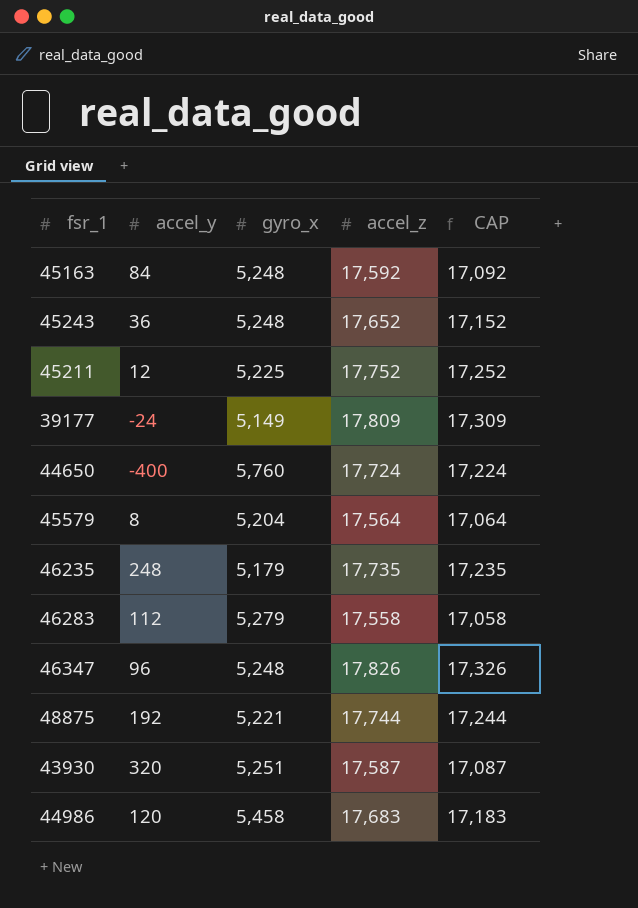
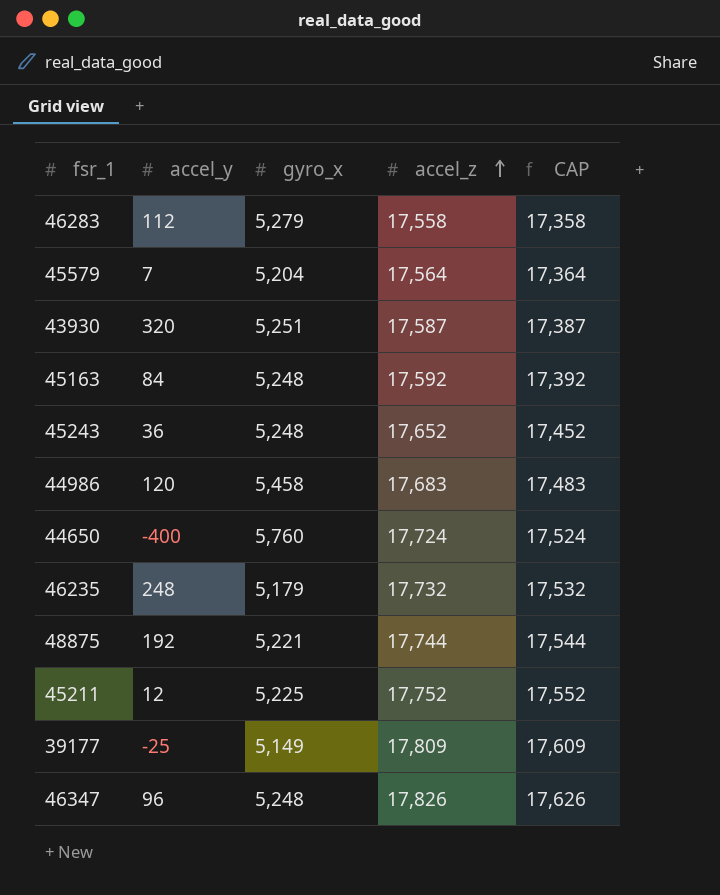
row order: none -> accel_z ascending
column CAP | formula: [accel_z] - 500 -> [accel_z] - 200
45579 | accel_y: 8 -> 7
46235 | accel_z: 17,735 -> 17,732
39177 | accel_y: -24 -> -25

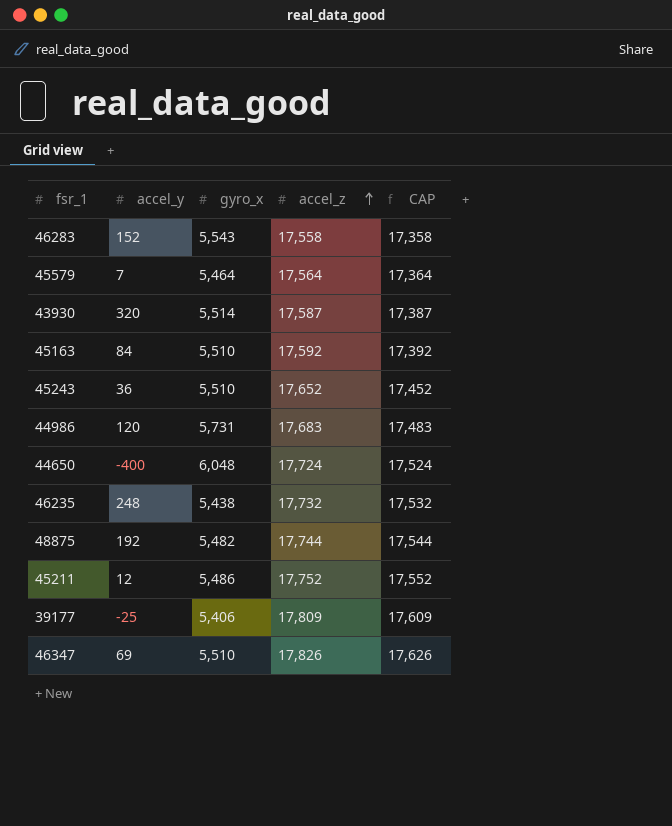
46283 | accel_y: 112 -> 152
46283 | gyro_x: 5,279 -> 5,543
45579 | gyro_x: 5,204 -> 5,464
43930 | gyro_x: 5,251 -> 5,514
45163 | gyro_x: 5,248 -> 5,510
45243 | gyro_x: 5,248 -> 5,510
44986 | gyro_x: 5,458 -> 5,731
44650 | gyro_x: 5,760 -> 6,048
46235 | gyro_x: 5,179 -> 5,438
48875 | gyro_x: 5,221 -> 5,482
45211 | gyro_x: 5,225 -> 5,486
39177 | gyro_x: 5,149 -> 5,406
46347 | accel_y: 96 -> 69
46347 | gyro_x: 5,248 -> 5,510

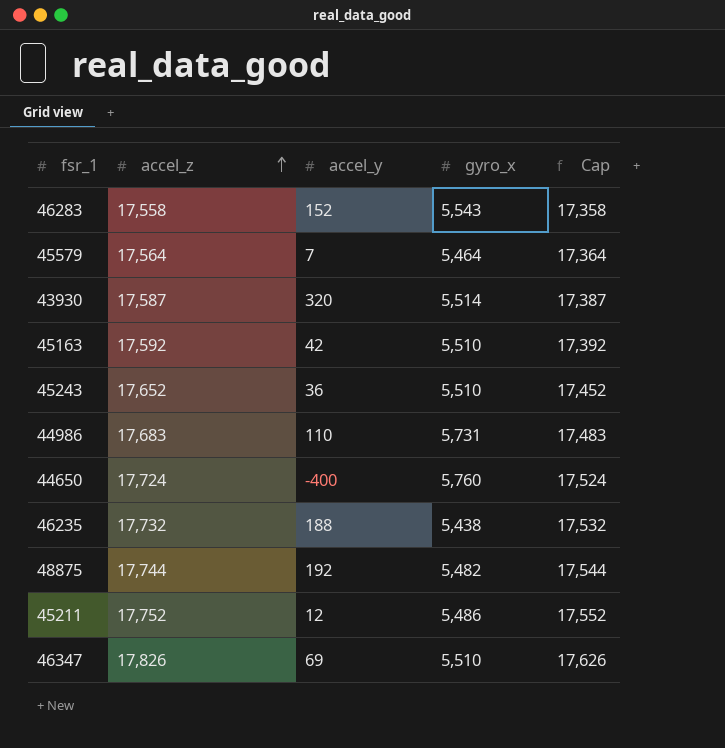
column accel_z | position: 4 -> 2
column name: CAP -> Cap
row 39177: -25 | 5,406 | 17,809 | 17,609 -> none
45163 | accel_y: 84 -> 42
44986 | accel_y: 120 -> 110
44650 | gyro_x: 6,048 -> 5,760
46235 | accel_y: 248 -> 188

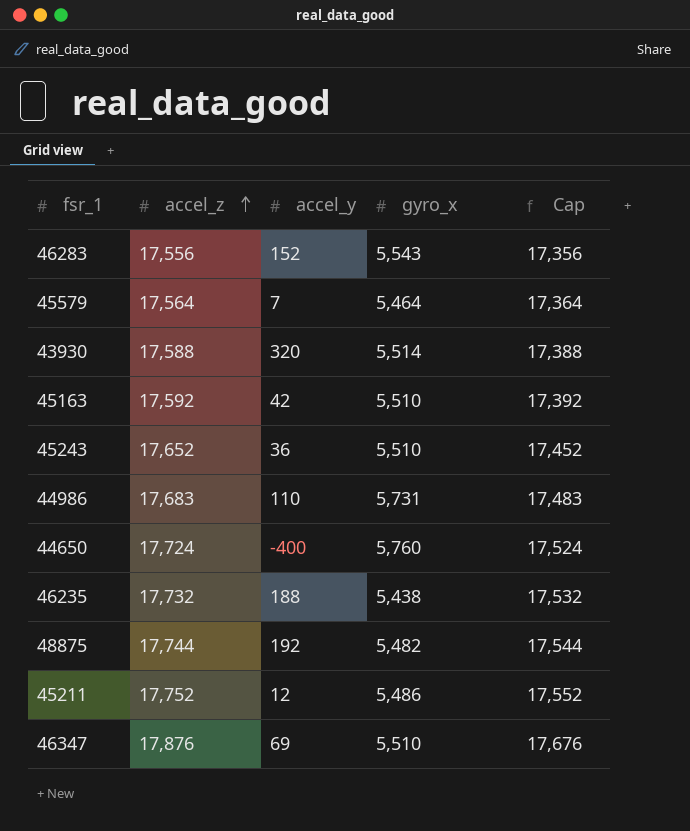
46283 | accel_z: 17,558 -> 17,556
46283 | Cap: 17,358 -> 17,356
43930 | accel_z: 17,587 -> 17,588
43930 | Cap: 17,387 -> 17,388
46347 | accel_z: 17,826 -> 17,876
46347 | Cap: 17,626 -> 17,676

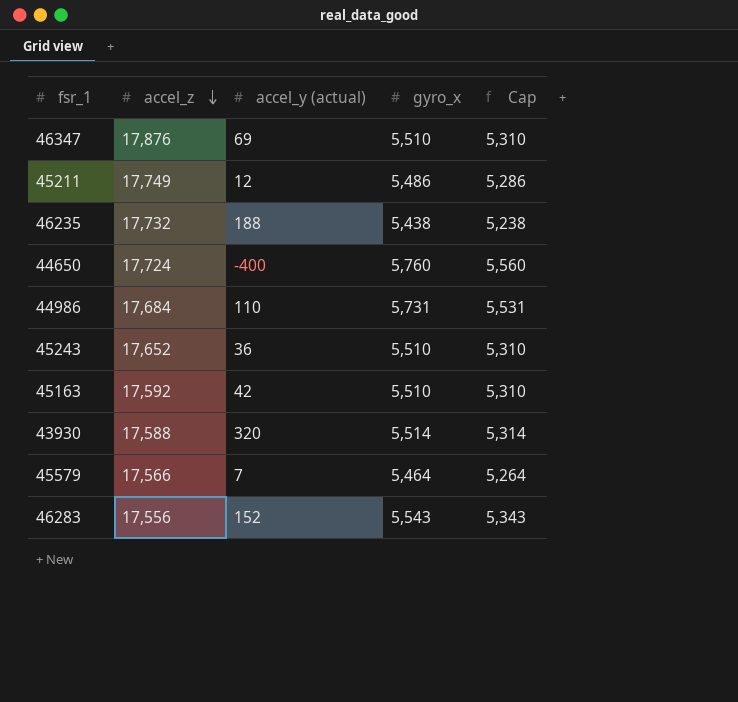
row order: accel_z ascending -> accel_z descending
column name: accel_y -> accel_y (actual)
column Cap | formula: [accel_z] - 200 -> [gyro_x] - 200
row 48875: 17,744 | 192 | 5,482 | 17,544 -> none
45211 | accel_z: 17,752 -> 17,749
44986 | accel_z: 17,683 -> 17,684
45579 | accel_z: 17,564 -> 17,566

